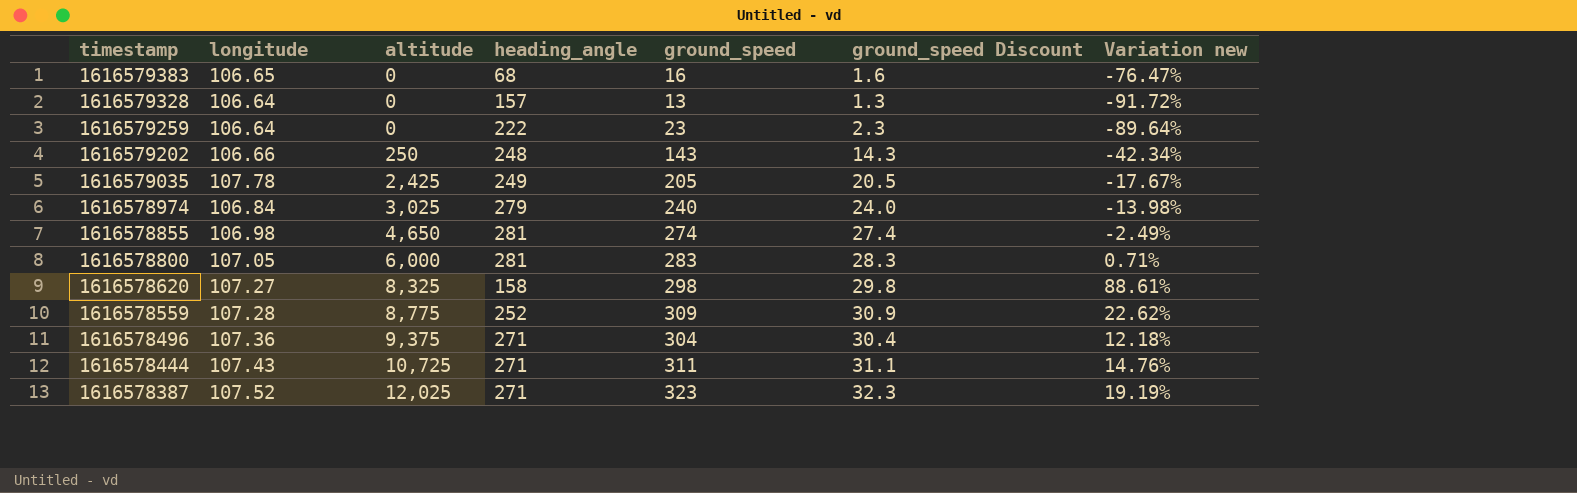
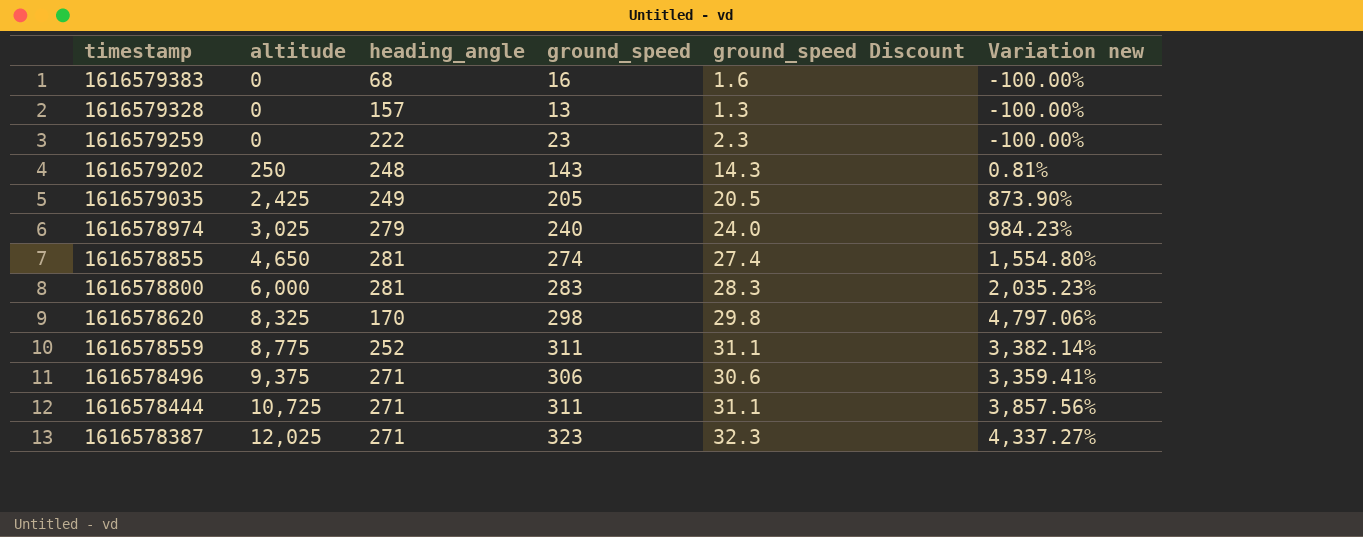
column longitude | position: 2 -> none
column Variation new | formula: ([ground_speed] - [heading_angle]) / [heading_angle] -> ([altitude] - [heading_angle]) / [heading_angle]
1616578620 | heading_angle: 158 -> 170
1616578559 | ground_speed: 309 -> 311
1616578559 | ground_speed Discount: 30.9 -> 31.1
1616578496 | ground_speed: 304 -> 306
1616578496 | ground_speed Discount: 30.4 -> 30.6

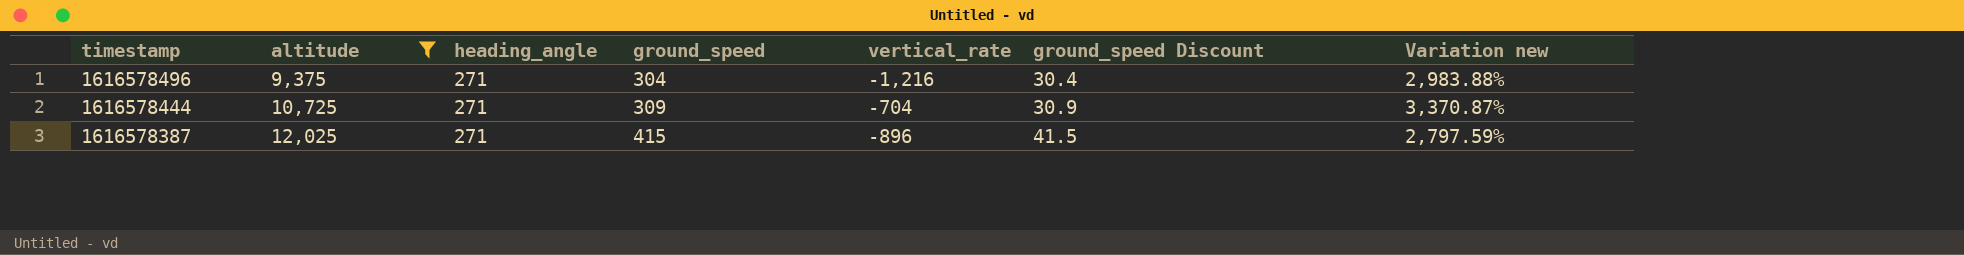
filter: none -> altitude >= 9,375
column vertical_rate | position: none -> 5
column Variation new | formula: ([altitude] - [heading_angle]) / [heading_angle] -> ([altitude] - [ground_speed]) / [ground_speed]
1616578496 | ground_speed: 306 -> 304
1616578496 | ground_speed Discount: 30.6 -> 30.4
1616578444 | ground_speed: 311 -> 309
1616578444 | ground_speed Discount: 31.1 -> 30.9
1616578387 | ground_speed: 323 -> 415
1616578387 | ground_speed Discount: 32.3 -> 41.5

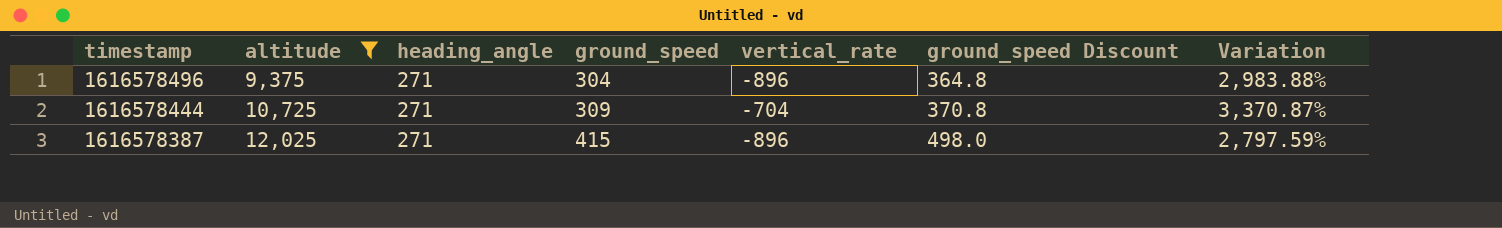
column ground_speed Discount | formula: [ground_speed] * 0.1 -> [ground_speed] * 1.2
column name: Variation new -> Variation
1616578496 | vertical_rate: -1,216 -> -896

